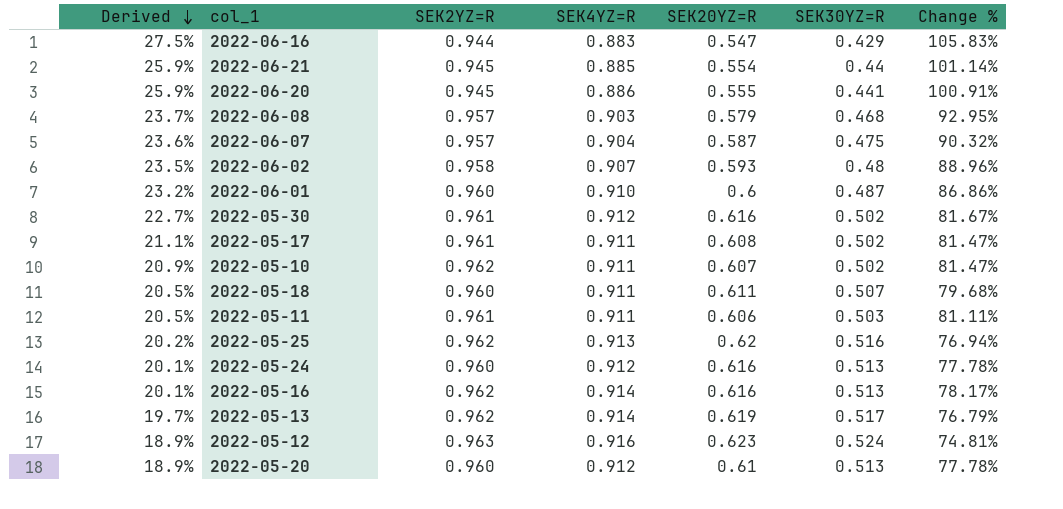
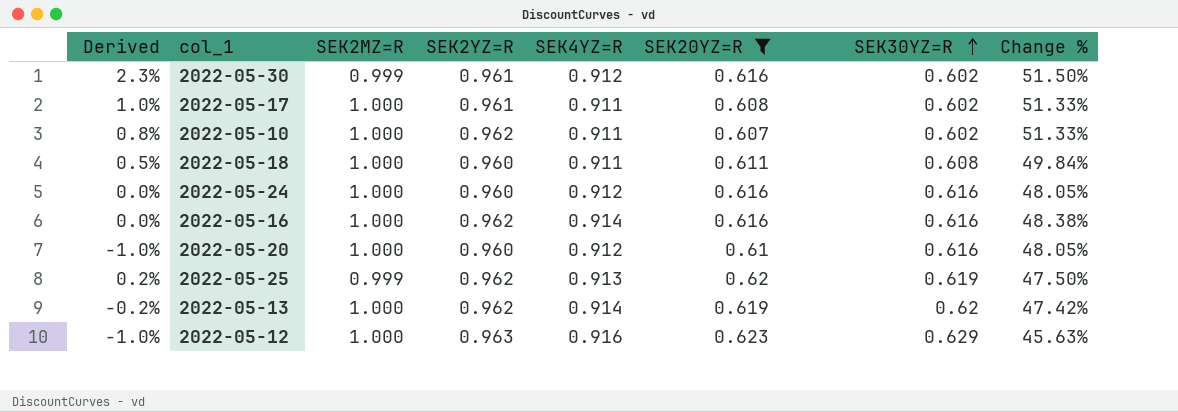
filter: none -> SEK20YZ=R >= 0.607
row order: Derived descending -> SEK30YZ=R ascending
column SEK2MZ=R | position: none -> 3
2022-05-30 | Derived: 22.7% -> 2.3%
2022-05-30 | SEK30YZ=R: 0.502 -> 0.602
2022-05-30 | Change %: 81.67% -> 51.50%
2022-05-17 | Derived: 21.1% -> 1.0%
2022-05-17 | SEK30YZ=R: 0.502 -> 0.602
2022-05-17 | Change %: 81.47% -> 51.33%
2022-05-10 | Derived: 20.9% -> 0.8%
2022-05-10 | SEK30YZ=R: 0.502 -> 0.602
2022-05-10 | Change %: 81.47% -> 51.33%
2022-05-18 | Derived: 20.5% -> 0.5%
2022-05-18 | SEK30YZ=R: 0.507 -> 0.608
2022-05-18 | Change %: 79.68% -> 49.84%
2022-05-24 | Derived: 20.1% -> 0.0%
2022-05-24 | SEK30YZ=R: 0.513 -> 0.616
2022-05-24 | Change %: 77.78% -> 48.05%
2022-05-16 | Derived: 20.1% -> 0.0%
2022-05-16 | SEK30YZ=R: 0.513 -> 0.616
2022-05-16 | Change %: 78.17% -> 48.38%
2022-05-20 | Derived: 18.9% -> -1.0%
2022-05-20 | SEK30YZ=R: 0.513 -> 0.616
2022-05-20 | Change %: 77.78% -> 48.05%
2022-05-25 | Derived: 20.2% -> 0.2%
2022-05-25 | SEK30YZ=R: 0.516 -> 0.619
2022-05-25 | Change %: 76.94% -> 47.50%
2022-05-13 | Derived: 19.7% -> -0.2%
2022-05-13 | SEK30YZ=R: 0.517 -> 0.62
2022-05-13 | Change %: 76.79% -> 47.42%
2022-05-12 | Derived: 18.9% -> -1.0%
2022-05-12 | SEK30YZ=R: 0.524 -> 0.629
2022-05-12 | Change %: 74.81% -> 45.63%

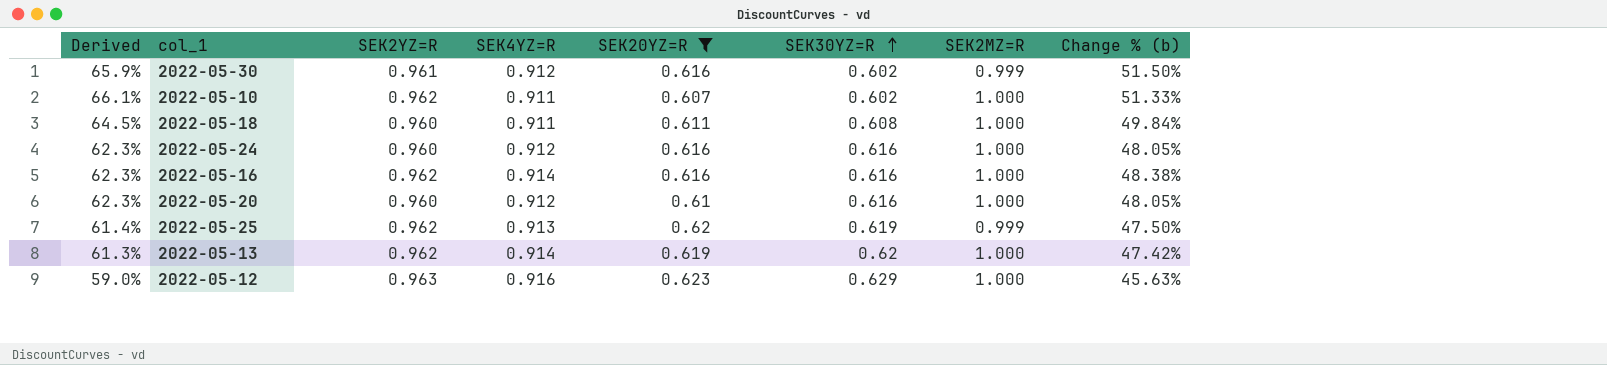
column Derived | formula: ([SEK20YZ=R] - [SEK30YZ=R]) / [SEK30YZ=R] -> ([SEK2MZ=R] - [SEK30YZ=R]) / [SEK30YZ=R]
column SEK2MZ=R | position: 3 -> 7
column name: Change % -> Change % (b)
row 2022-05-17: 1.0% | 1.000 | 0.961 | 0.911 | 0.608 | 0.602 | 51.33% -> none

